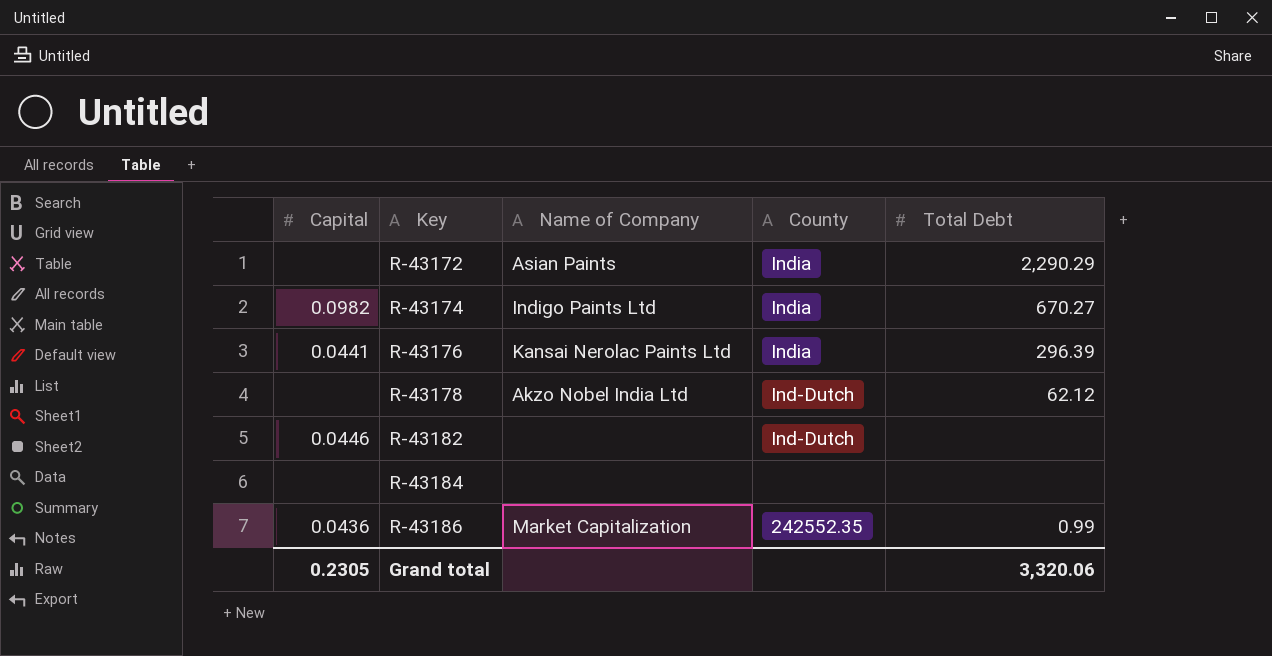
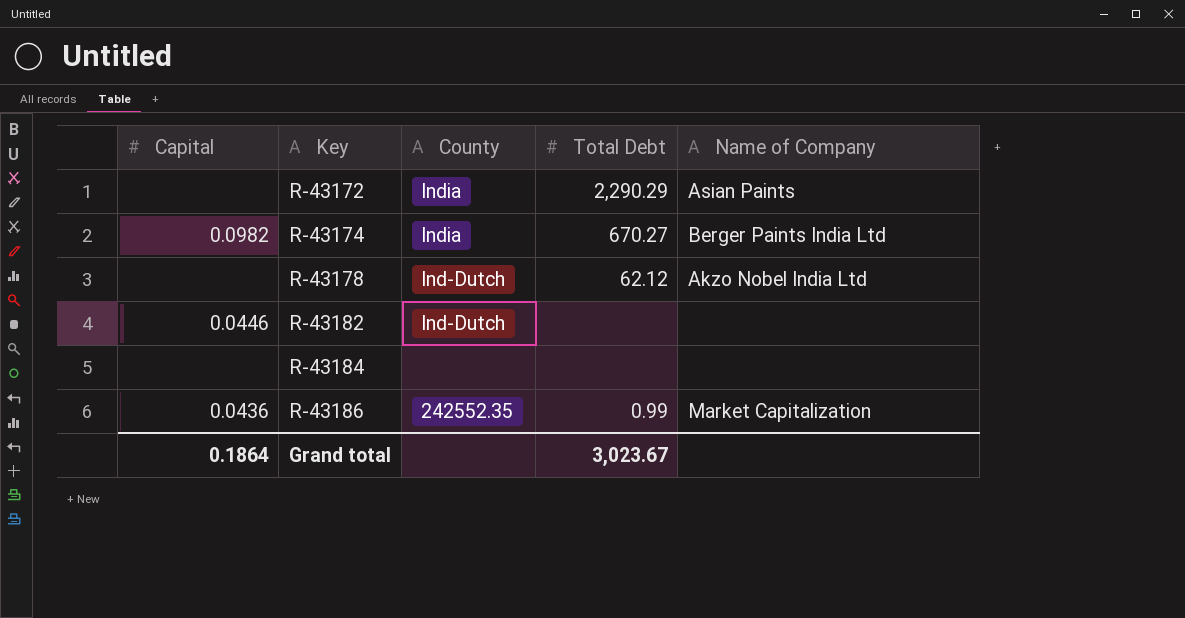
column Name of Company | position: 3 -> 5
row R-43176: 0.0441 | Kansai Nerolac Paints Ltd | India | 296.39 -> none
R-43174 | Name of Company: Indigo Paints Ltd -> Berger Paints India Ltd
Grand total | Capital: 0.2305 -> 0.1864
Grand total | Total Debt: 3,320.06 -> 3,023.67

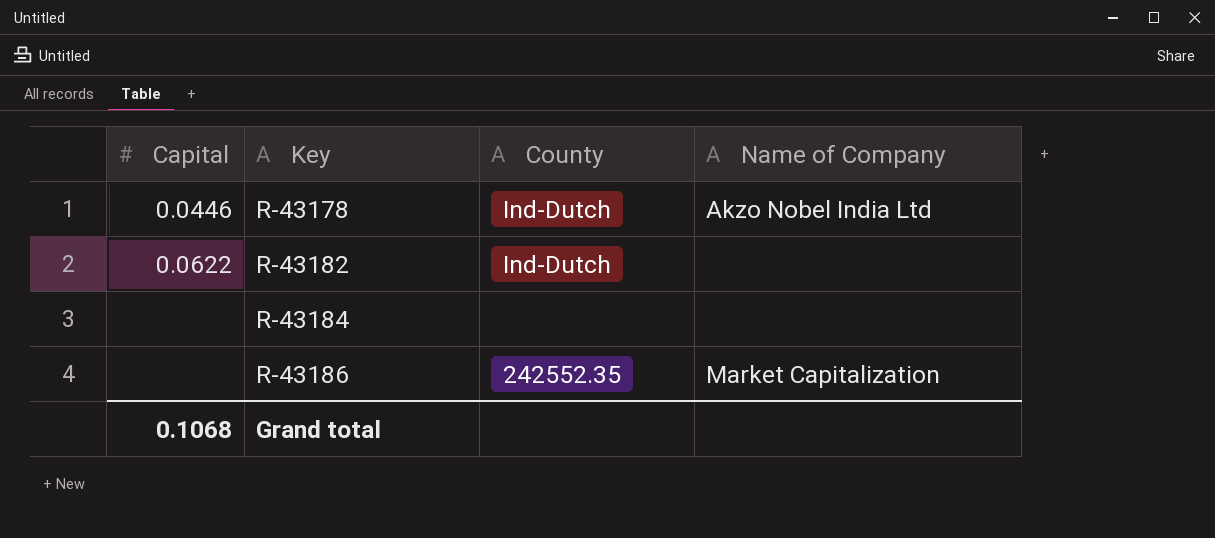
column Total Debt | position: 4 -> none
row R-43172: none | India | 2,290.29 | Asian Paints -> none
row R-43174: 0.0982 | India | 670.27 | Berger Paints India Ltd -> none
R-43178 | Capital: none -> 0.0446
R-43182 | Capital: 0.0446 -> 0.0622
R-43186 | Capital: 0.0436 -> none
Grand total | Capital: 0.1864 -> 0.1068

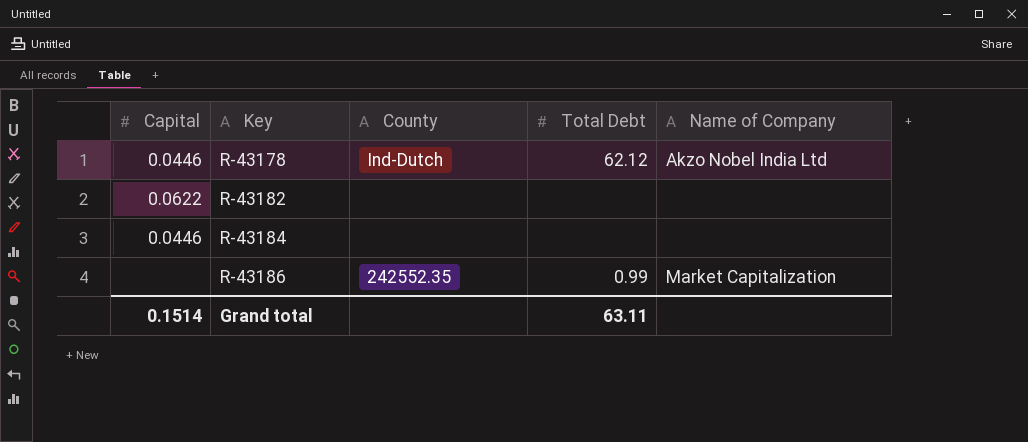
column Total Debt | position: none -> 4
R-43182 | County: Ind-Dutch -> none
R-43184 | Capital: none -> 0.0446
Grand total | Capital: 0.1068 -> 0.1514

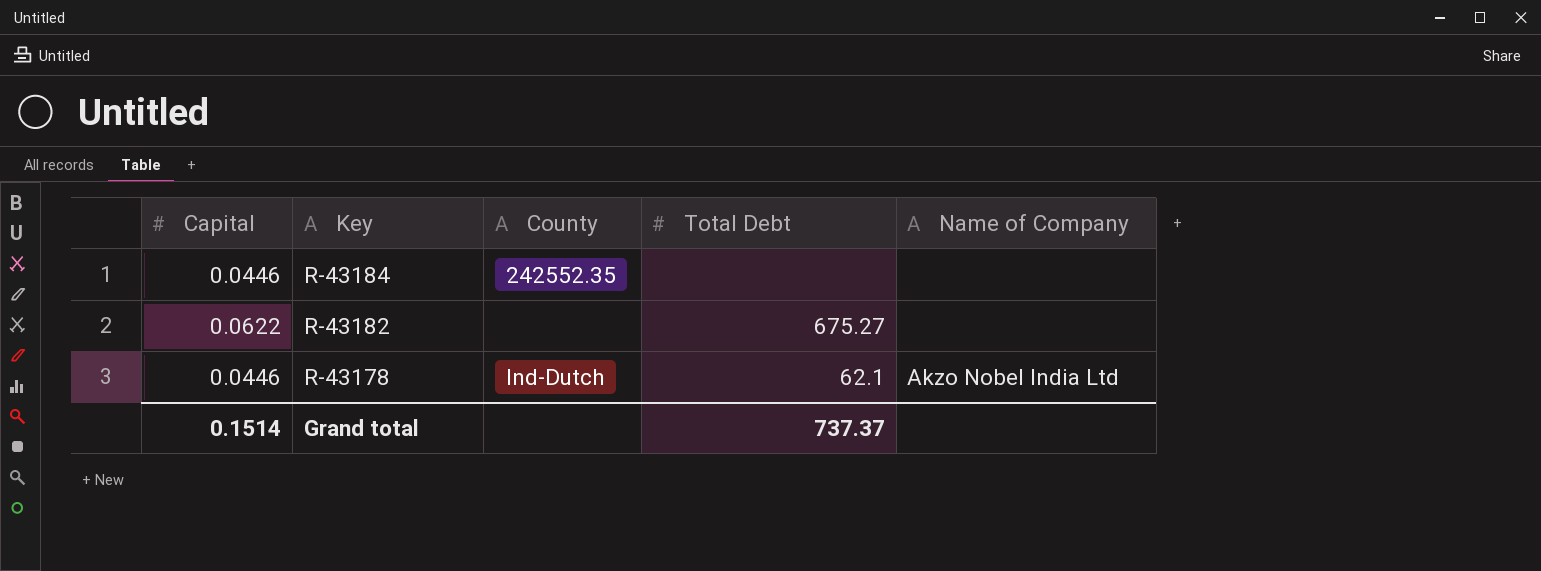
row order: Key ascending -> Key descending
row R-43186: none | 242552.35 | 0.99 | Market Capitalization -> none
R-43184 | County: none -> 242552.35
R-43182 | Total Debt: none -> 675.27
R-43178 | Total Debt: 62.12 -> 62.1
Grand total | Total Debt: 63.11 -> 737.37

